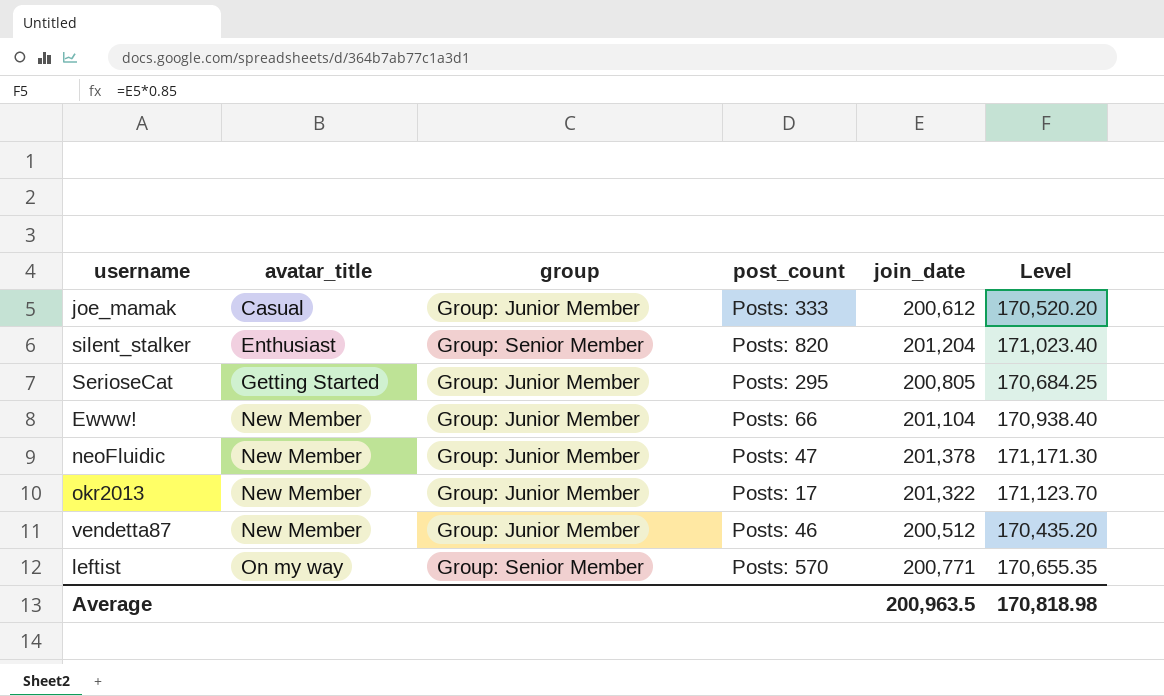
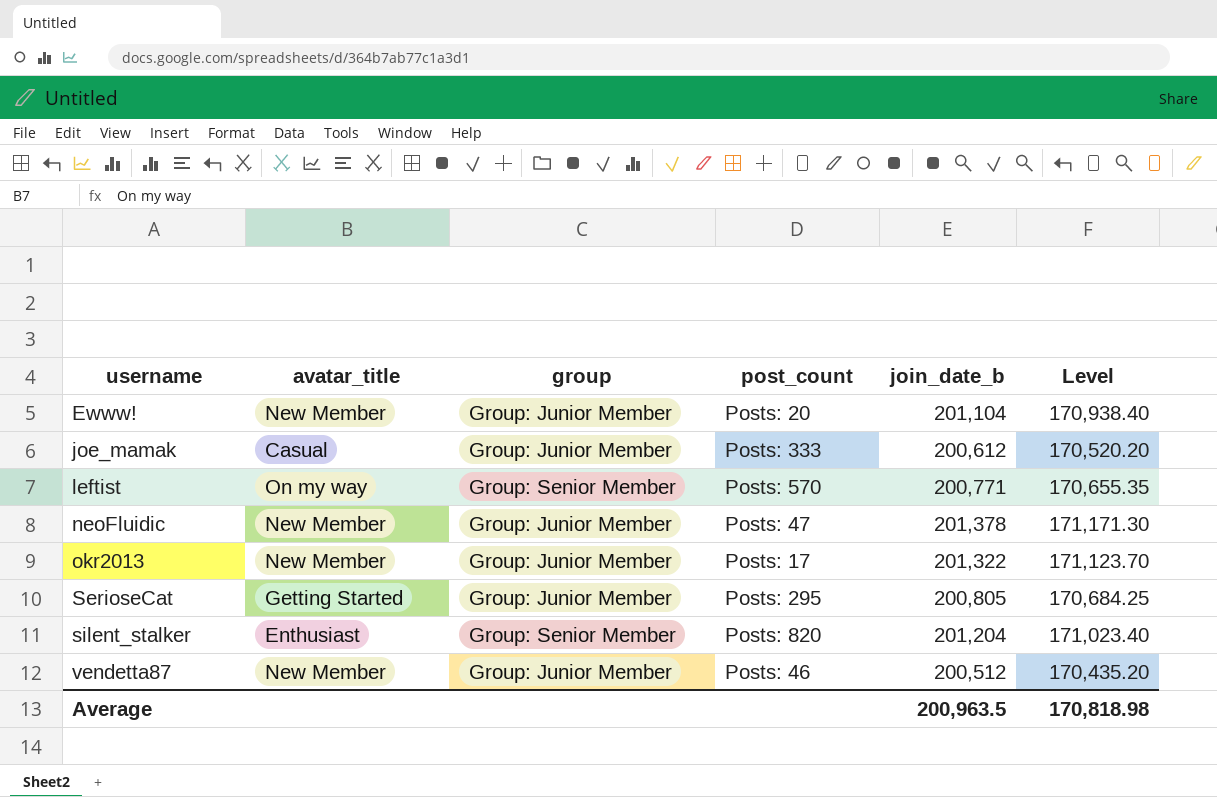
row order: avatar_title ascending -> username ascending
column name: join_date -> join_date_b
Ewww! | post_count: Posts: 66 -> Posts: 20

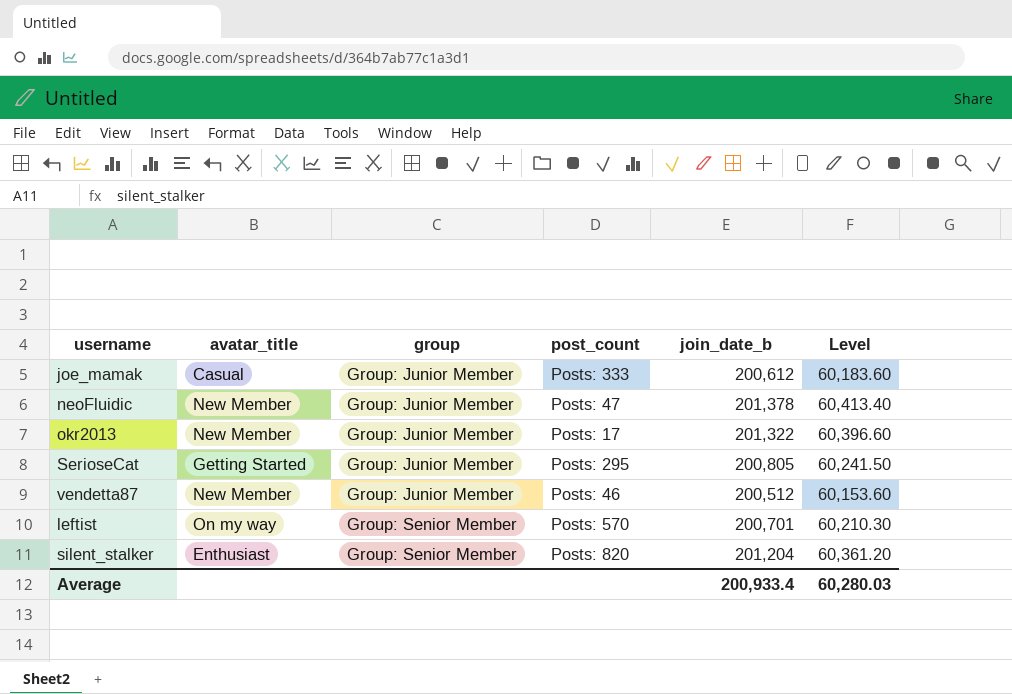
row order: username ascending -> group ascending
column Level | formula: [join_date_b] * 0.85 -> [join_date_b] * 0.3
row Ewww!: New Member | Group: Junior Member | Posts: 20 | 201,104 | 170,938.40 -> none
leftist | join_date_b: 200,771 -> 200,701
Average | join_date_b: 200,963.5 -> 200,933.4
Average | Level: 170,818.98 -> 60,280.03

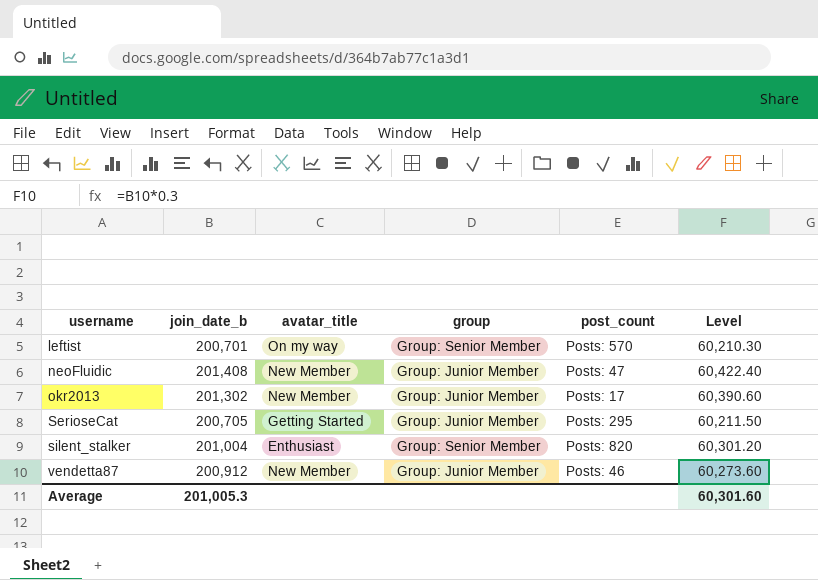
row order: group ascending -> username ascending
column join_date_b | position: 5 -> 2
row joe_mamak: Casual | Group: Junior Member | Posts: 333 | 200,612 | 60,183.60 -> none
neoFluidic | join_date_b: 201,378 -> 201,408
neoFluidic | Level: 60,413.40 -> 60,422.40
okr2013 | join_date_b: 201,322 -> 201,302
okr2013 | Level: 60,396.60 -> 60,390.60
SerioseCat | join_date_b: 200,805 -> 200,705
SerioseCat | Level: 60,241.50 -> 60,211.50
silent_stalker | join_date_b: 201,204 -> 201,004
silent_stalker | Level: 60,361.20 -> 60,301.20
vendetta87 | join_date_b: 200,512 -> 200,912
vendetta87 | Level: 60,153.60 -> 60,273.60
Average | join_date_b: 200,933.4 -> 201,005.3
Average | Level: 60,280.03 -> 60,301.60

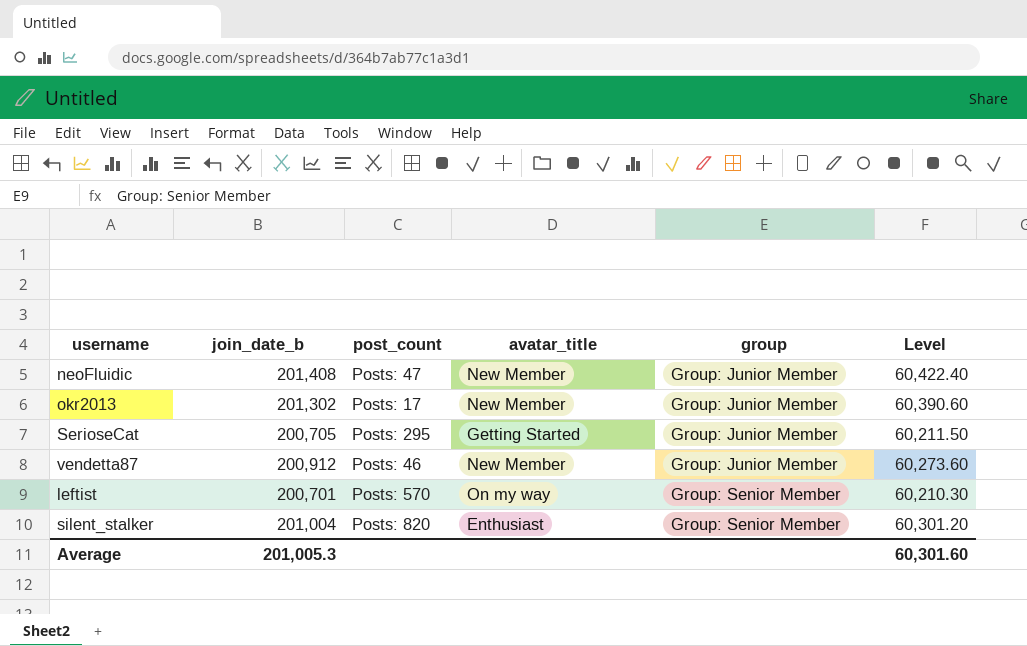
row order: username ascending -> group ascending
column post_count | position: 5 -> 3

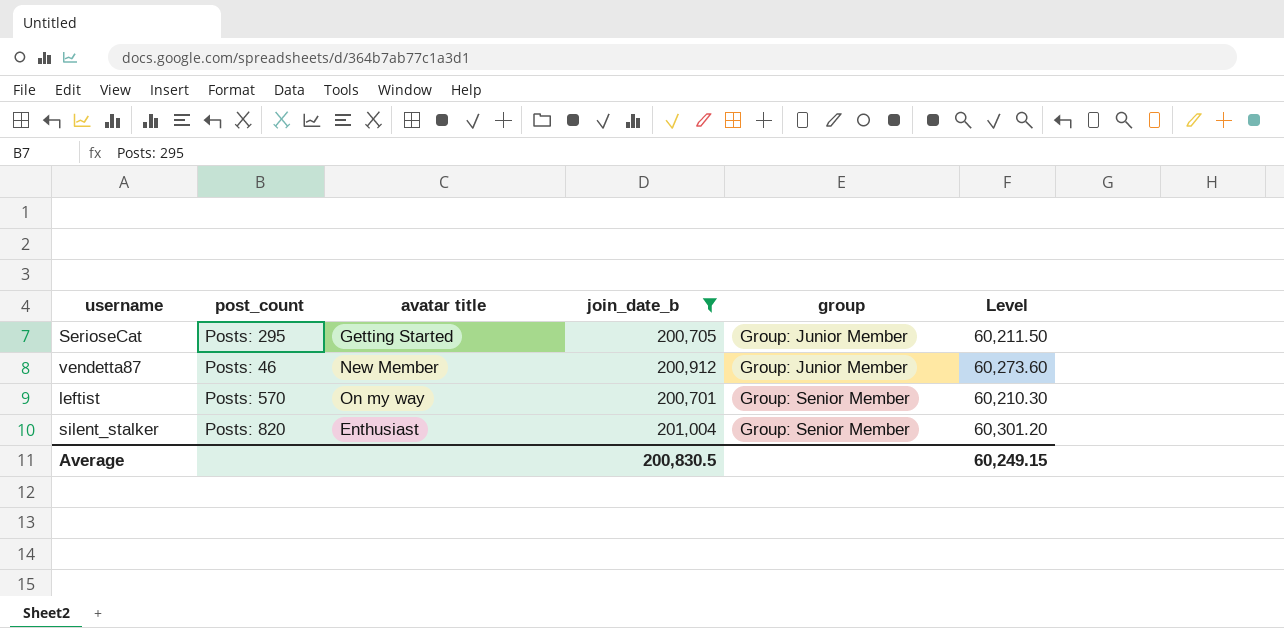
filter: none -> join_date_b <= 201,004
column name: avatar_title -> avatar title
column join_date_b | position: 2 -> 4
Average | join_date_b: 201,005.3 -> 200,830.5
Average | Level: 60,301.60 -> 60,249.15

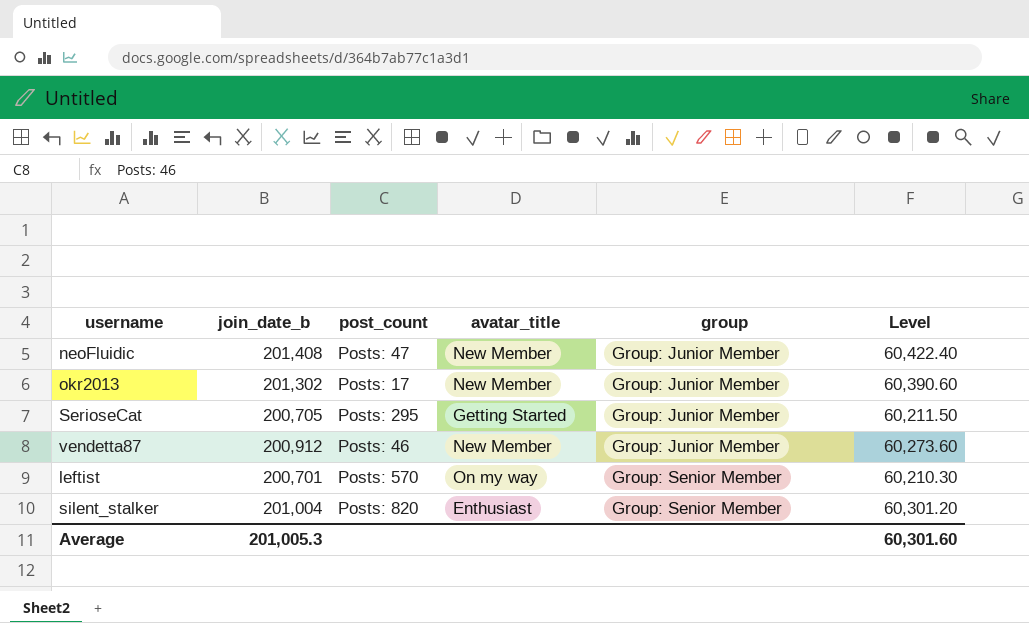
filter: join_date_b <= 201,004 -> none
column join_date_b | position: 4 -> 2
column name: avatar title -> avatar_title
Average | join_date_b: 200,830.5 -> 201,005.3
Average | Level: 60,249.15 -> 60,301.60

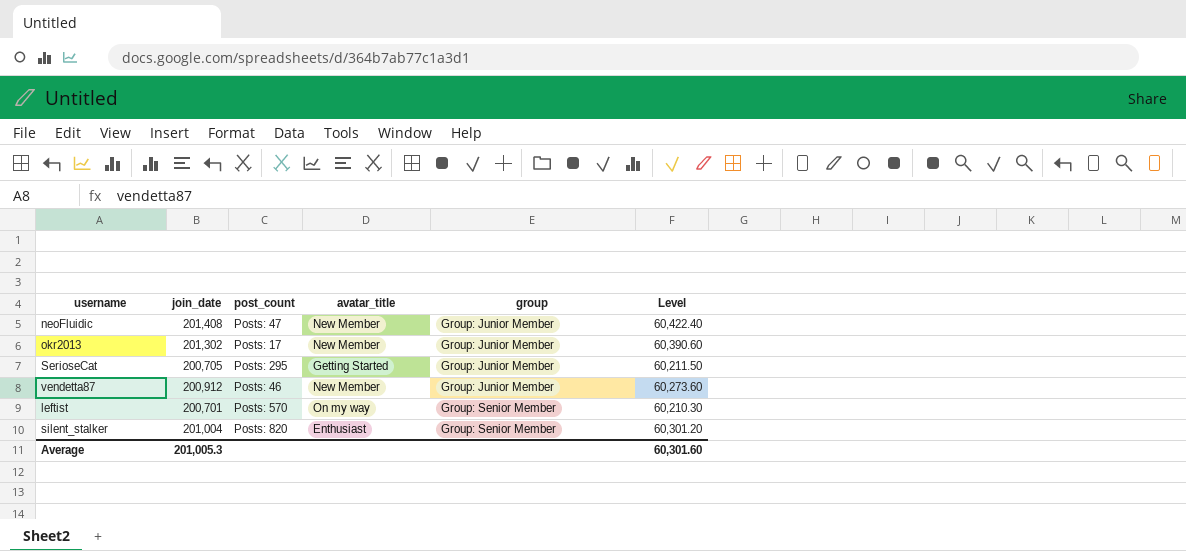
column name: join_date_b -> join_date

